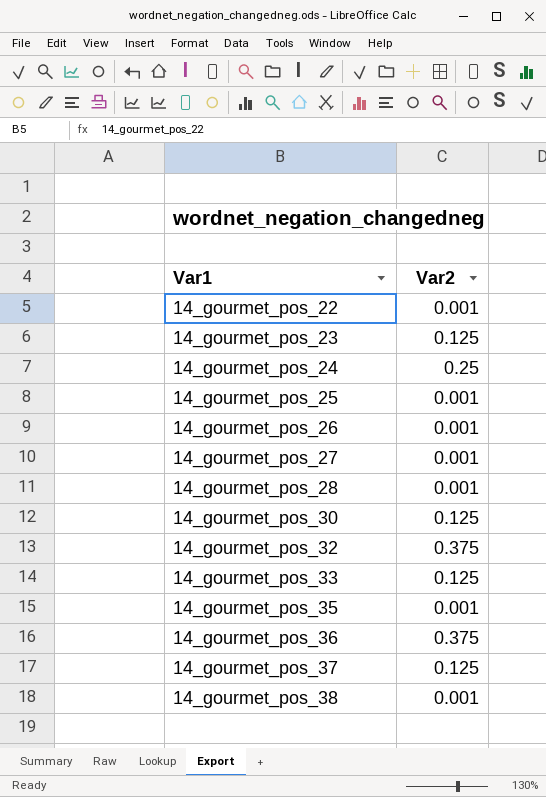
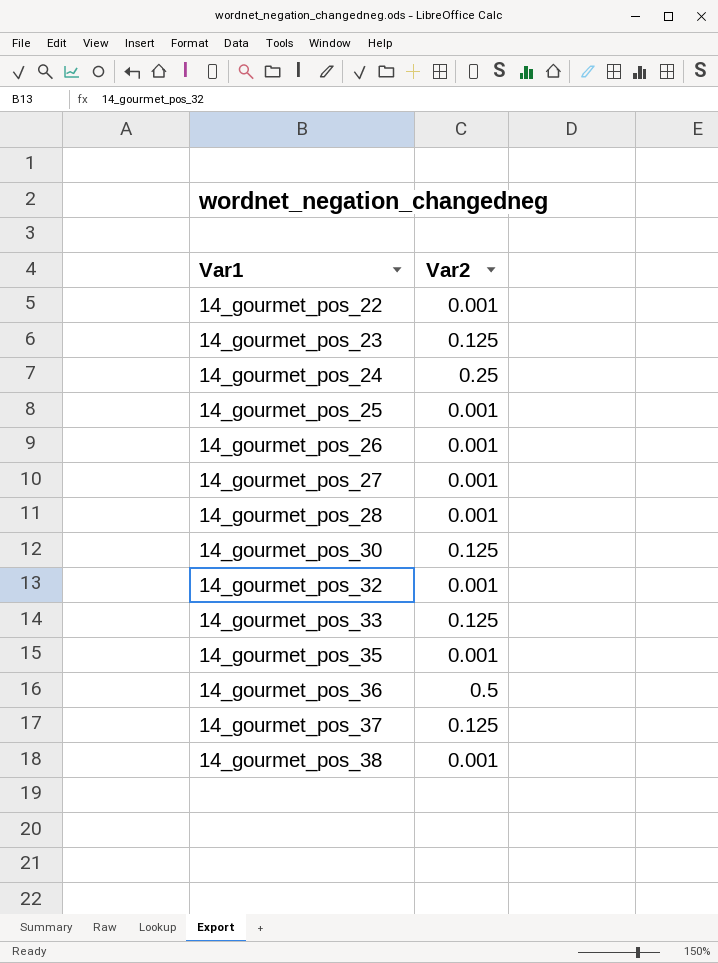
14_gourmet_pos_32 | Var2: 0.375 -> 0.001
14_gourmet_pos_36 | Var2: 0.375 -> 0.5

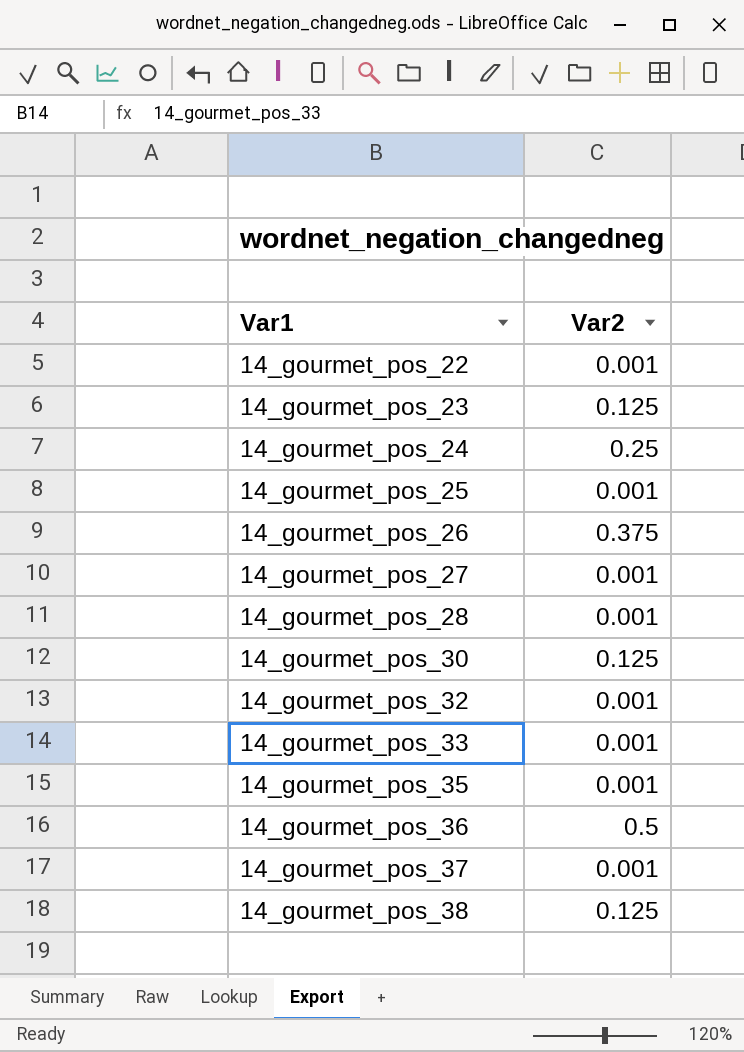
14_gourmet_pos_26 | Var2: 0.001 -> 0.375
14_gourmet_pos_33 | Var2: 0.125 -> 0.001
14_gourmet_pos_37 | Var2: 0.125 -> 0.001
14_gourmet_pos_38 | Var2: 0.001 -> 0.125

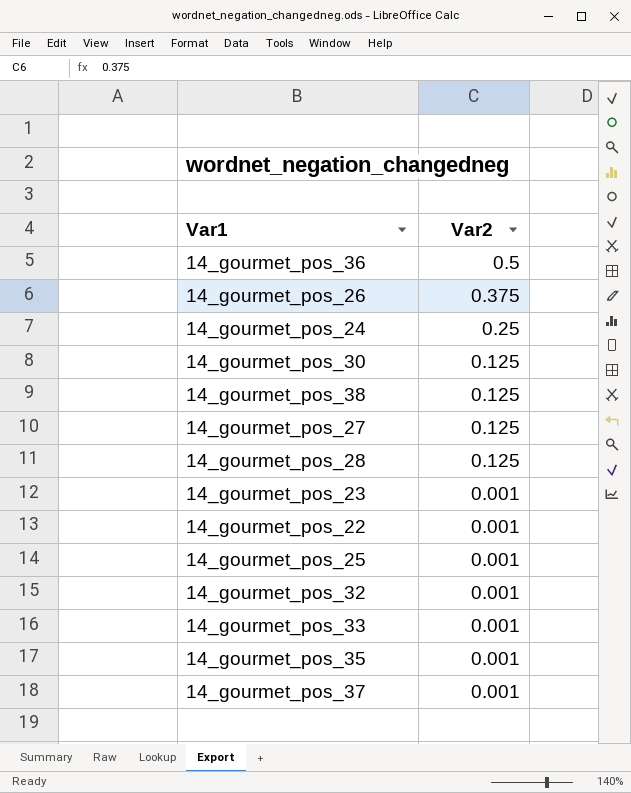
row order: Var1 ascending -> Var2 descending
14_gourmet_pos_27 | Var2: 0.001 -> 0.125
14_gourmet_pos_28 | Var2: 0.001 -> 0.125
14_gourmet_pos_23 | Var2: 0.125 -> 0.001

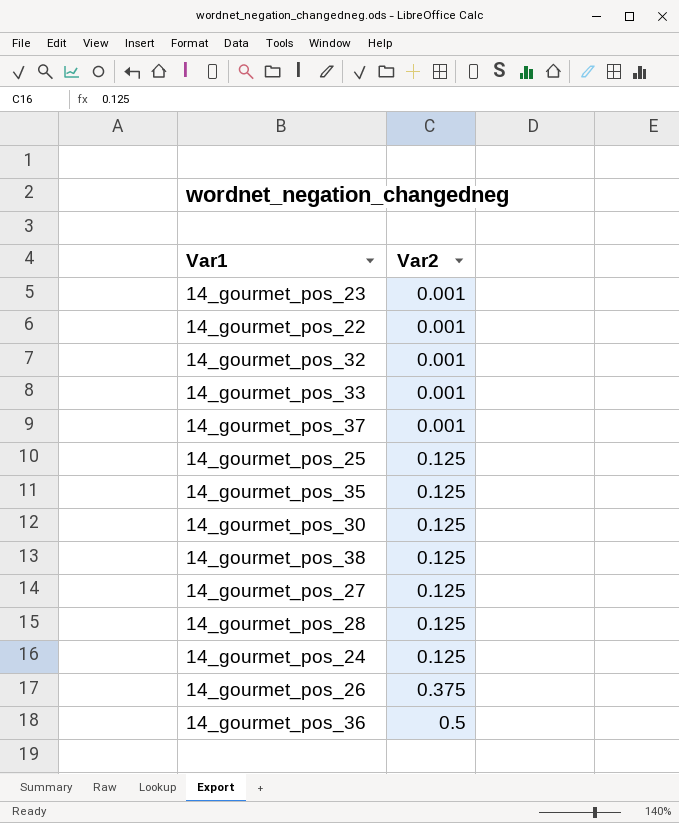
row order: Var2 descending -> Var2 ascending
14_gourmet_pos_25 | Var2: 0.001 -> 0.125
14_gourmet_pos_35 | Var2: 0.001 -> 0.125
14_gourmet_pos_24 | Var2: 0.25 -> 0.125

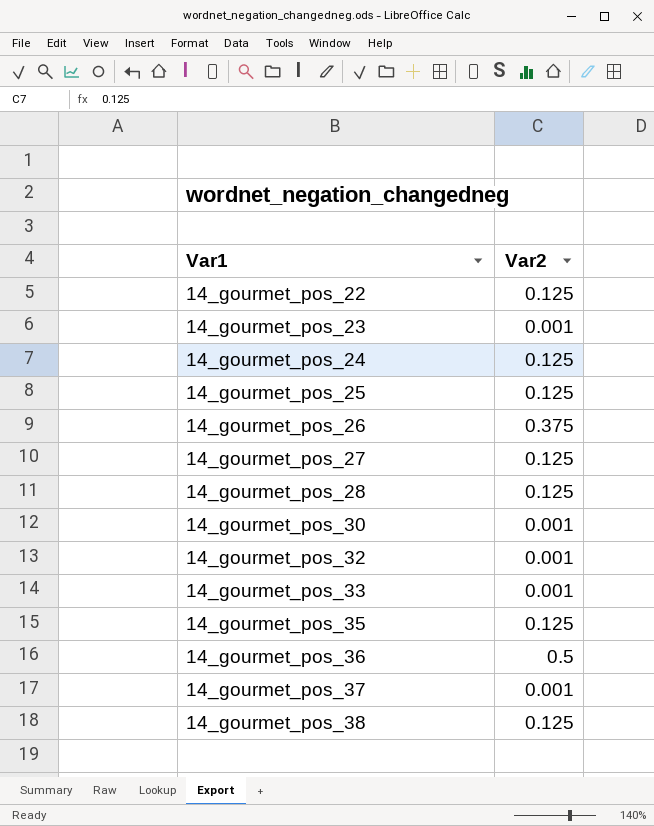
row order: Var2 ascending -> Var1 ascending
14_gourmet_pos_22 | Var2: 0.001 -> 0.125
14_gourmet_pos_30 | Var2: 0.125 -> 0.001

